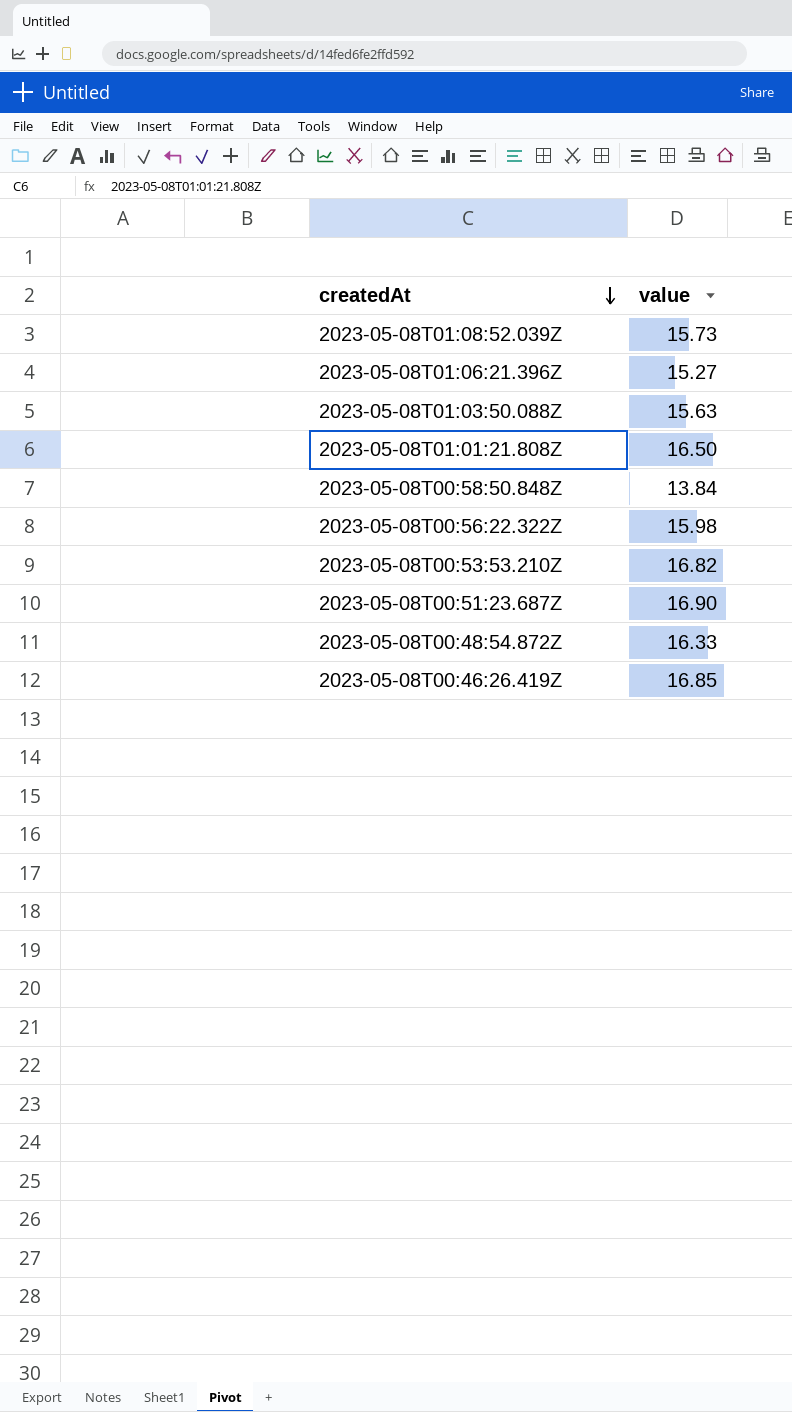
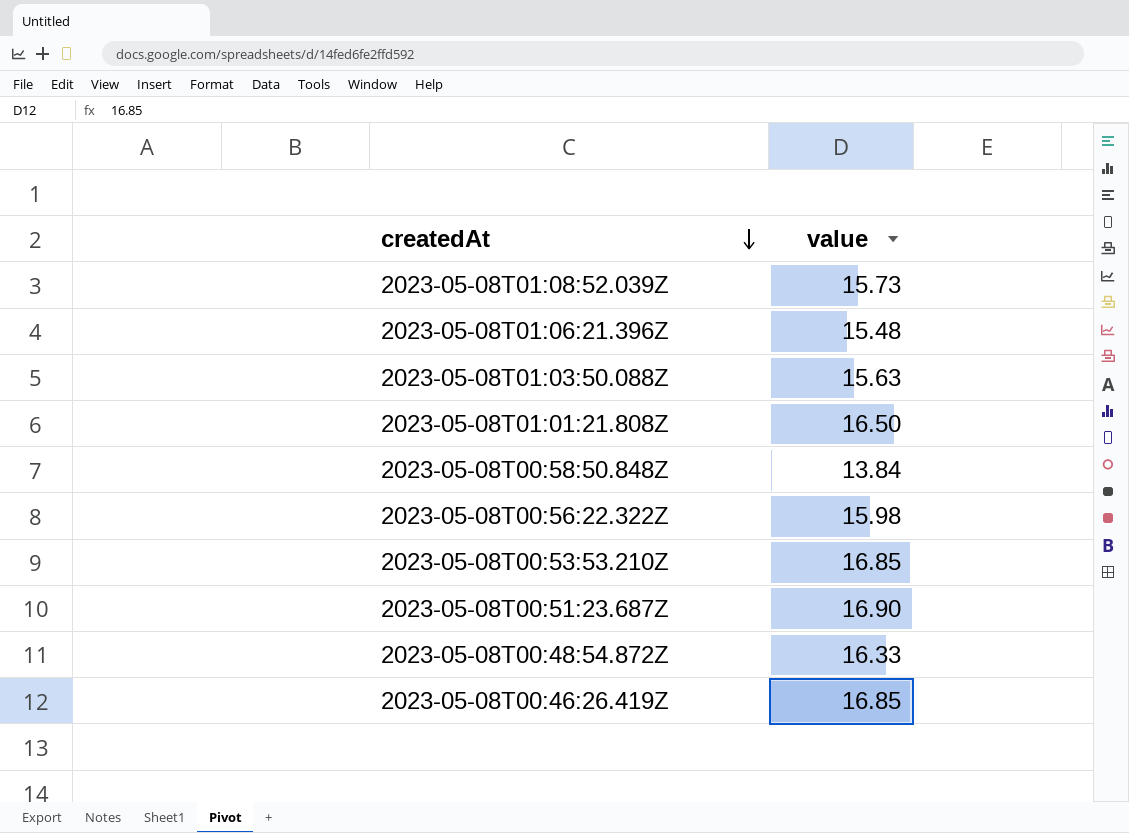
2023-05-08T01:06:21.396Z | value: 15.27 -> 15.48
2023-05-08T00:53:53.210Z | value: 16.82 -> 16.85

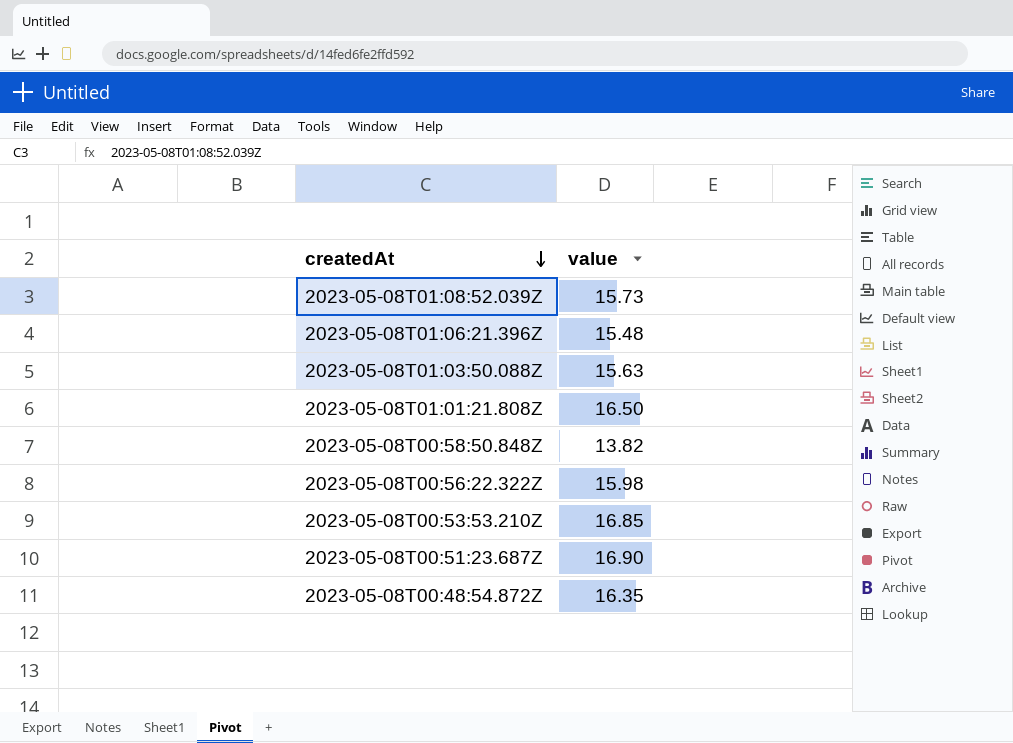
row 2023-05-08T00:46:26.419Z: 16.85 -> none
2023-05-08T00:58:50.848Z | value: 13.84 -> 13.82
2023-05-08T00:48:54.872Z | value: 16.33 -> 16.35

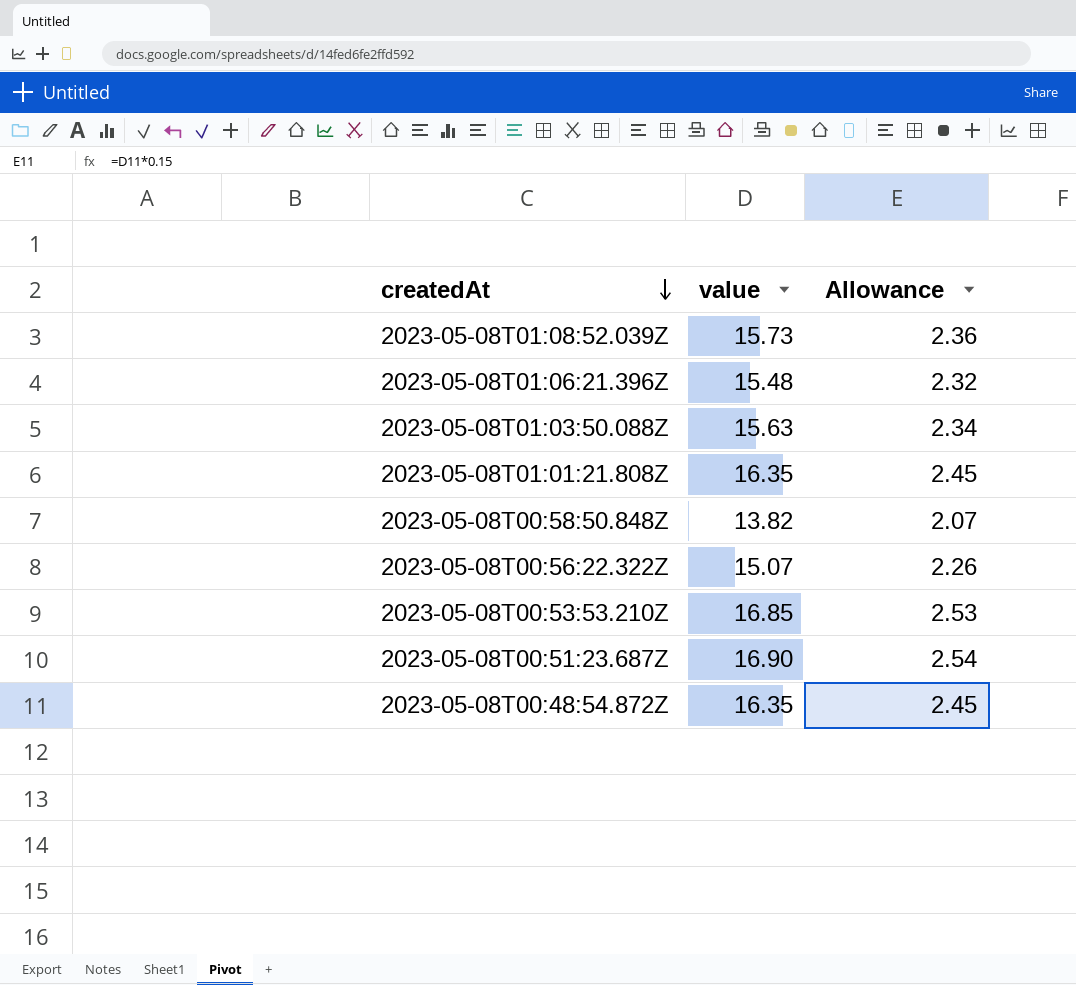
column Allowance | formula: none -> [value] * 0.15
2023-05-08T01:01:21.808Z | value: 16.50 -> 16.35
2023-05-08T00:56:22.322Z | value: 15.98 -> 15.07

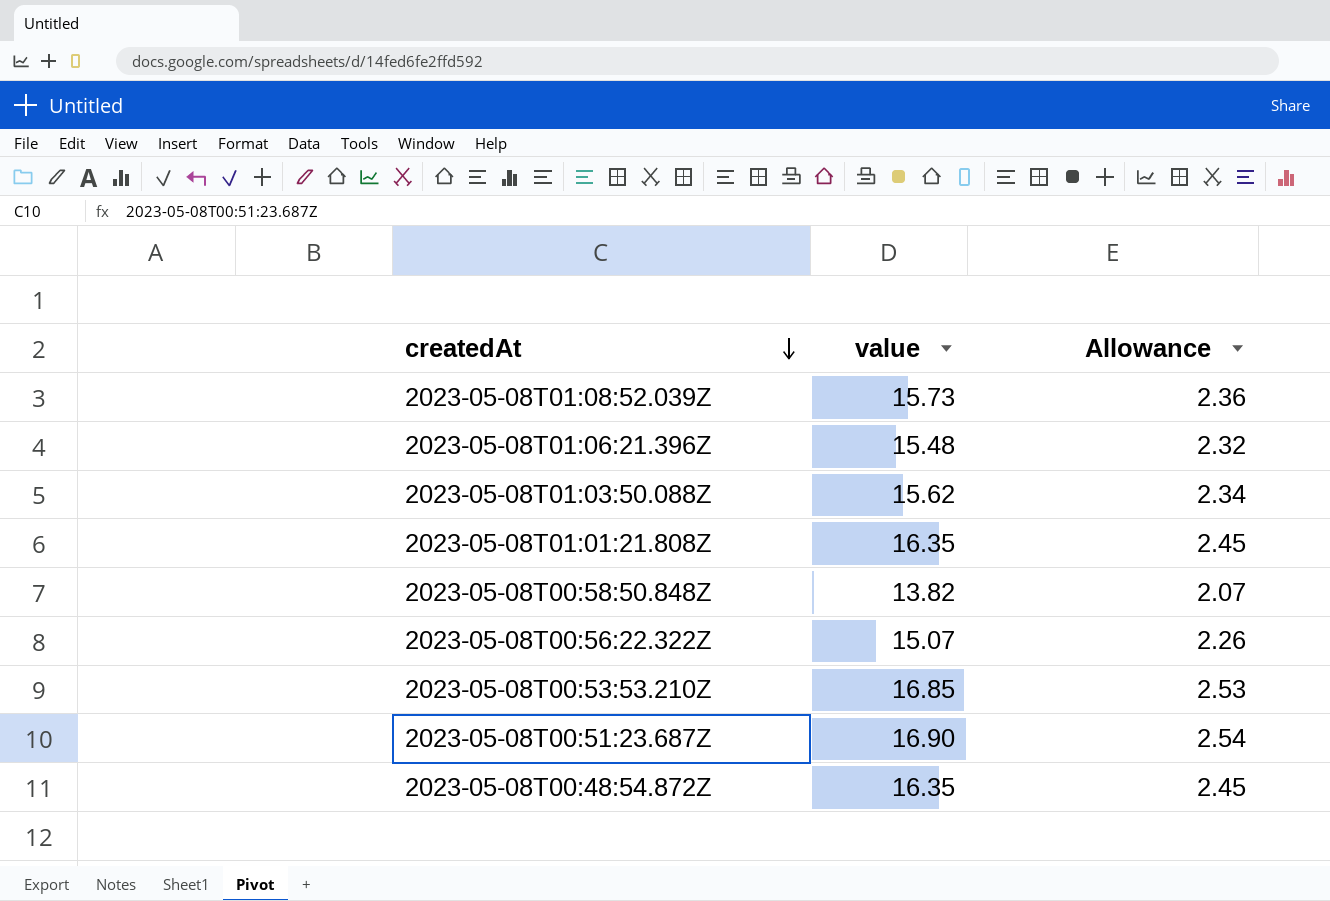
2023-05-08T01:03:50.088Z | value: 15.63 -> 15.62

